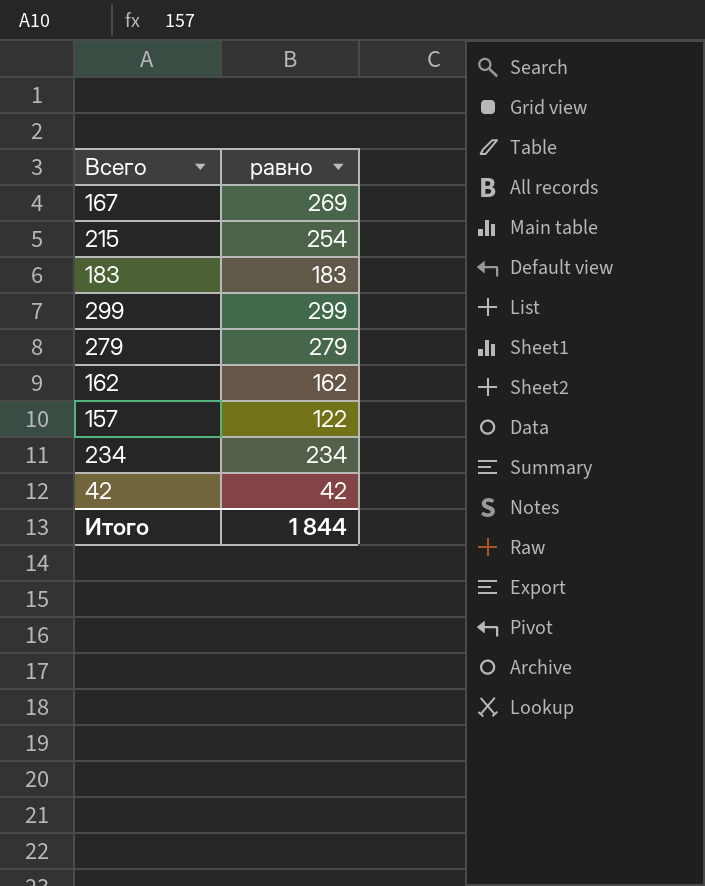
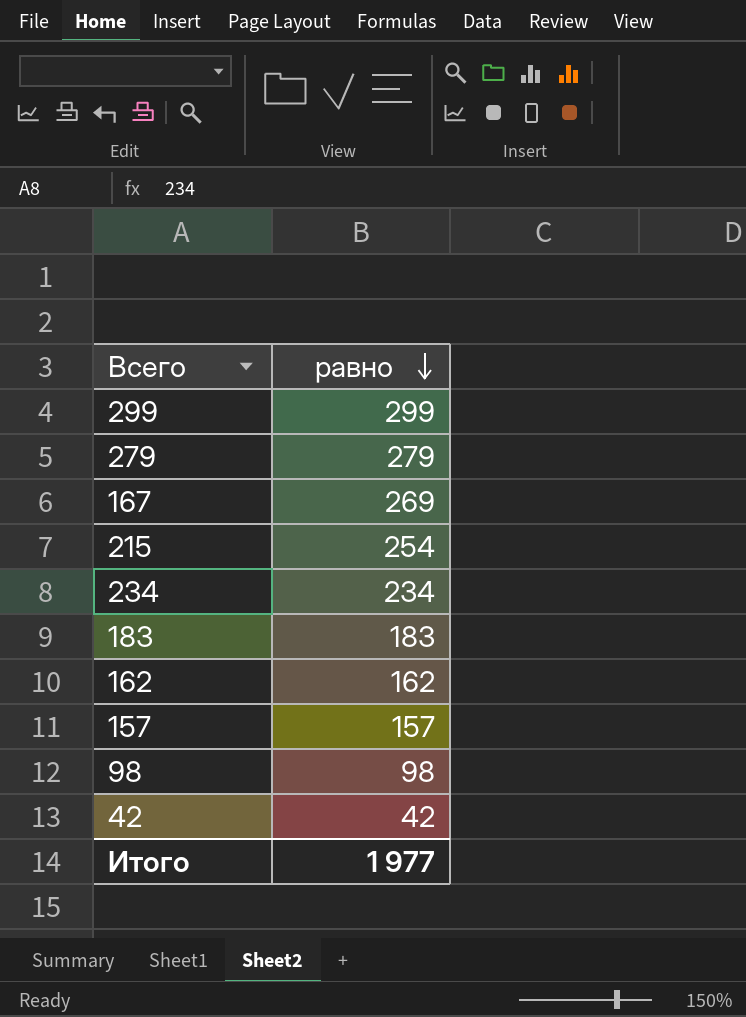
row order: none -> равно descending
157 | равно: 122 -> 157
row 98: none -> 98
Итого | равно: 1 844 -> 1 977

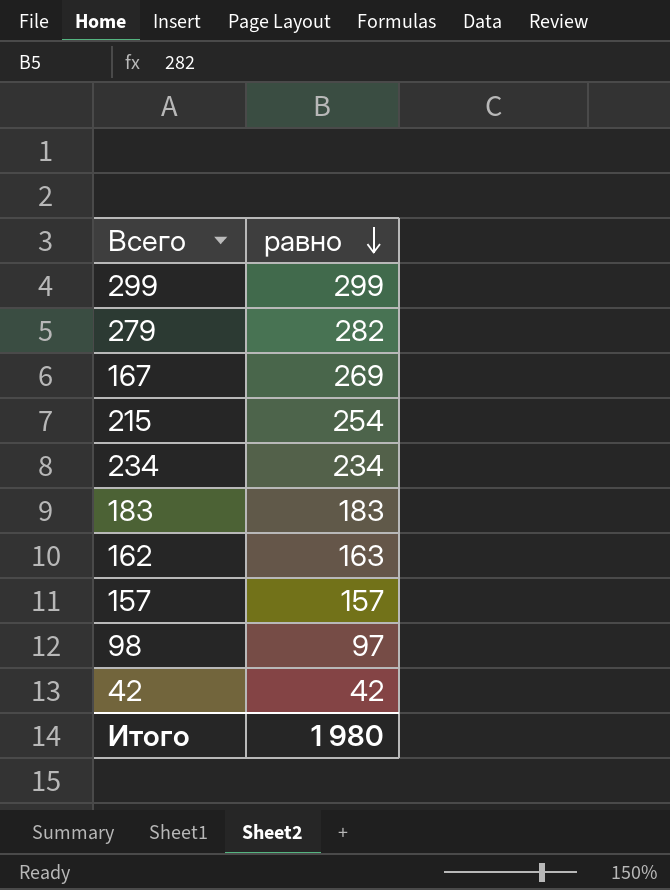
279 | равно: 279 -> 282
162 | равно: 162 -> 163
98 | равно: 98 -> 97
Итого | равно: 1 977 -> 1 980

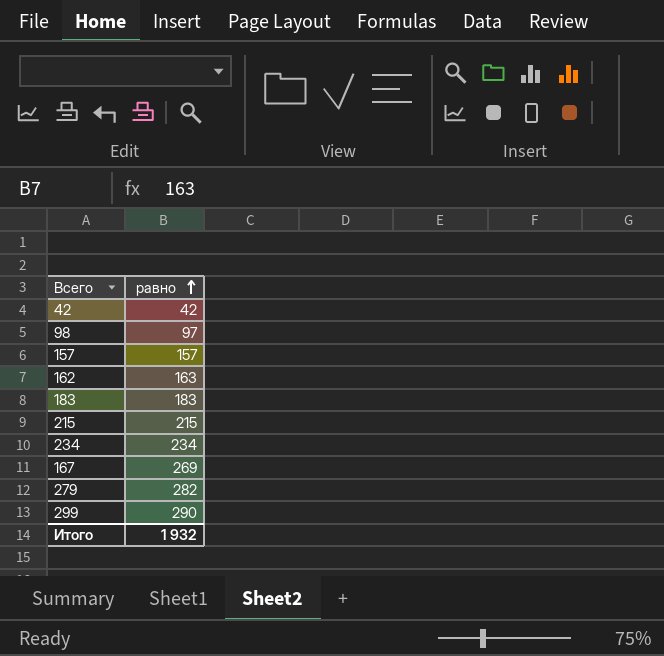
row order: равно descending -> равно ascending
215 | равно: 254 -> 215
299 | равно: 299 -> 290
Итого | равно: 1 980 -> 1 932

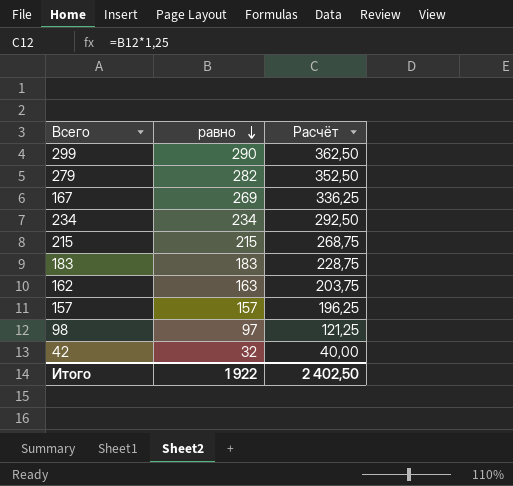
row order: равно ascending -> равно descending
column Расчёт | formula: none -> [равно] * 1,25
42 | равно: 42 -> 32
Итого | равно: 1 932 -> 1 922

